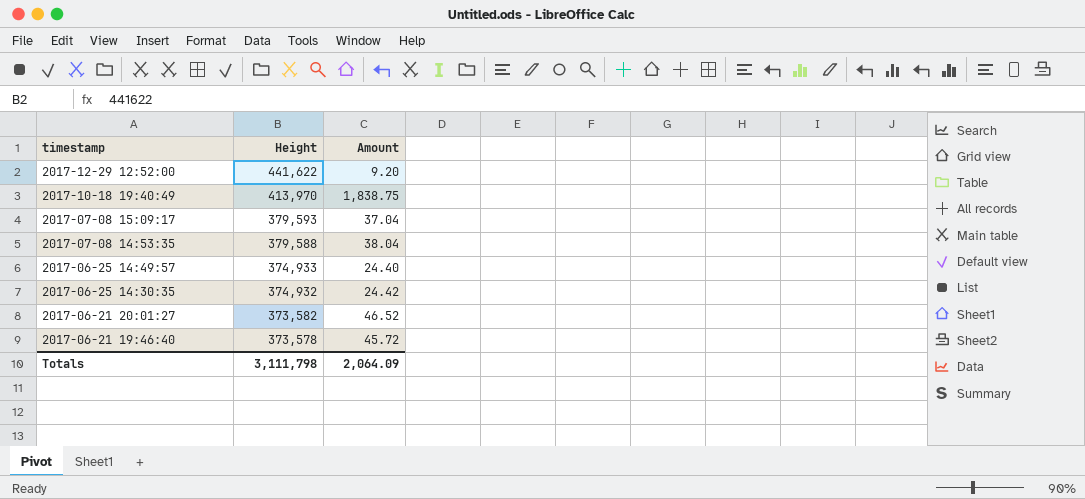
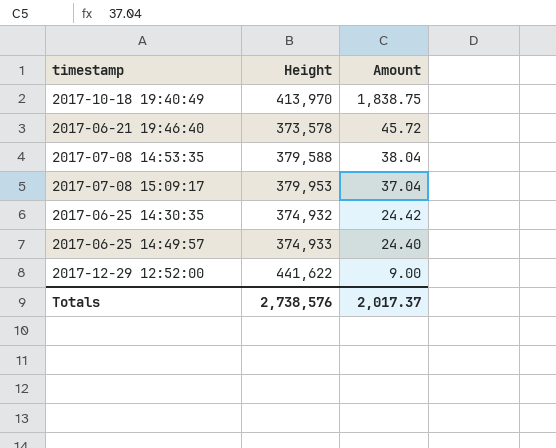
row order: timestamp descending -> Amount descending
row 2017-06-21 20:01:27: 373,582 | 46.52 -> none
2017-07-08 15:09:17 | Height: 379,593 -> 379,953
2017-12-29 12:52:00 | Amount: 9.20 -> 9.00
Totals | Height: 3,111,798 -> 2,738,576
Totals | Amount: 2,064.09 -> 2,017.37

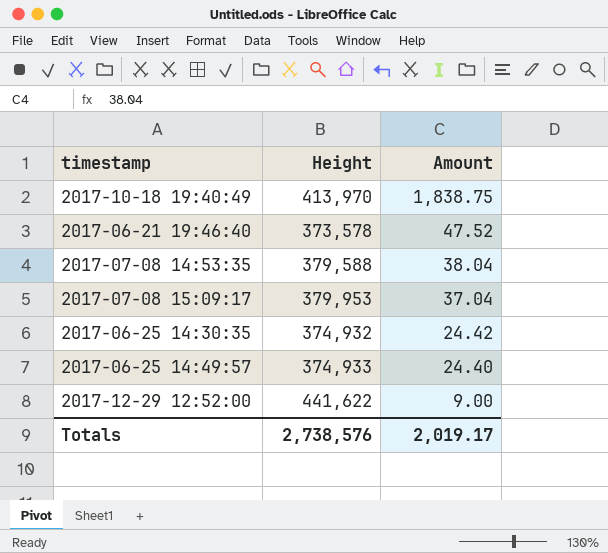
2017-06-21 19:46:40 | Amount: 45.72 -> 47.52
Totals | Amount: 2,017.37 -> 2,019.17

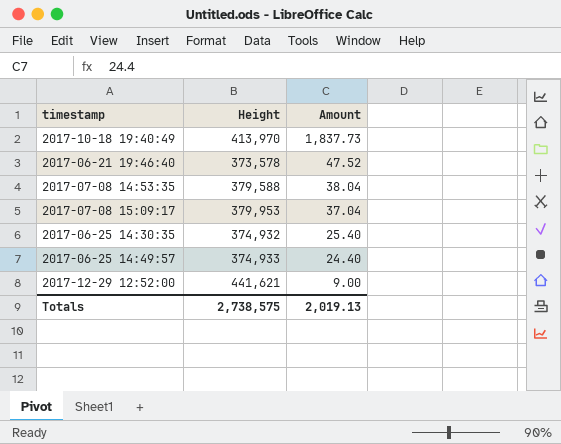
2017-10-18 19:40:49 | Amount: 1,838.75 -> 1,837.73
2017-06-25 14:30:35 | Amount: 24.42 -> 25.40
2017-12-29 12:52:00 | Height: 441,622 -> 441,621
Totals | Height: 2,738,576 -> 2,738,575
Totals | Amount: 2,019.17 -> 2,019.13

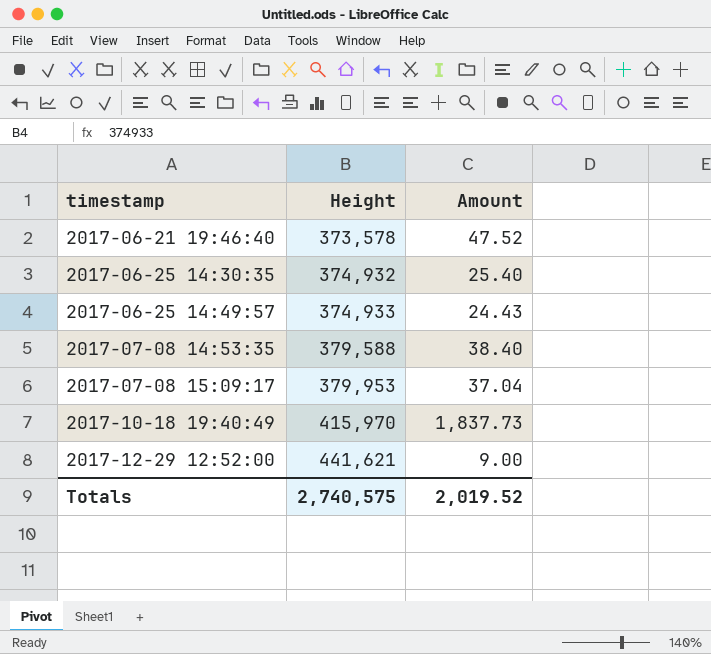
row order: Amount descending -> timestamp ascending
2017-06-25 14:49:57 | Amount: 24.40 -> 24.43
2017-07-08 14:53:35 | Amount: 38.04 -> 38.40
2017-10-18 19:40:49 | Height: 413,970 -> 415,970
Totals | Height: 2,738,575 -> 2,740,575
Totals | Amount: 2,019.13 -> 2,019.52

